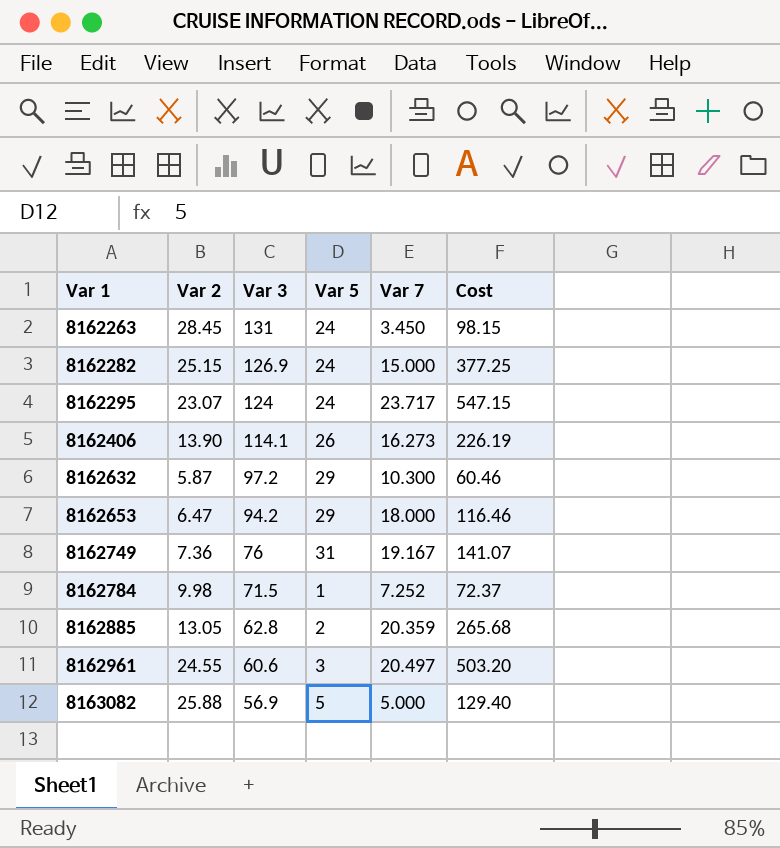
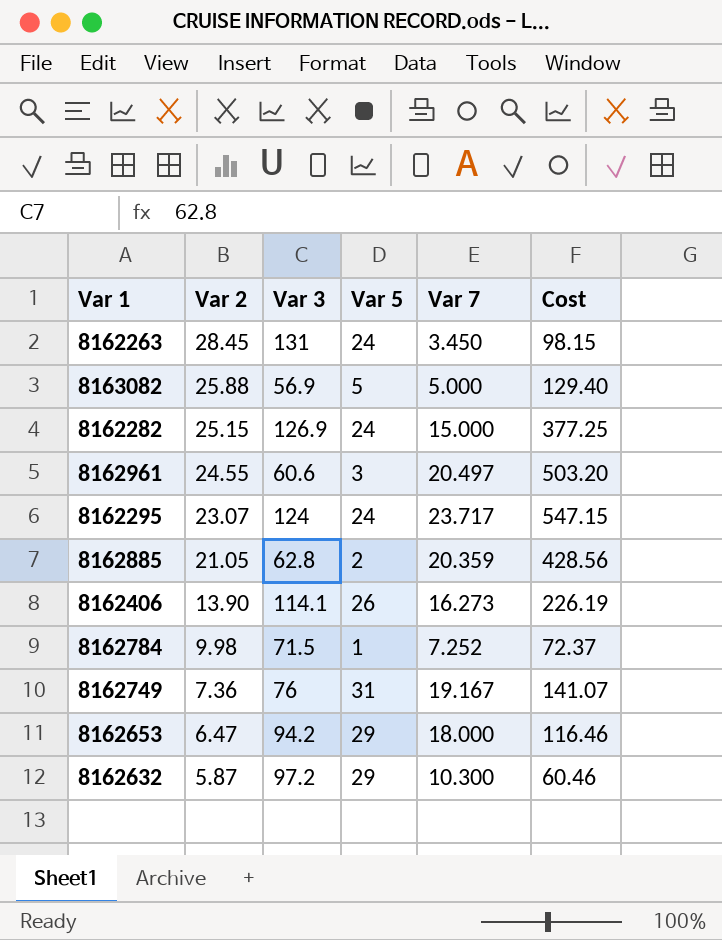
row order: Var 1 ascending -> Var 2 descending
8162885 | Var 2: 13.05 -> 21.05
8162885 | Cost: 265.68 -> 428.56

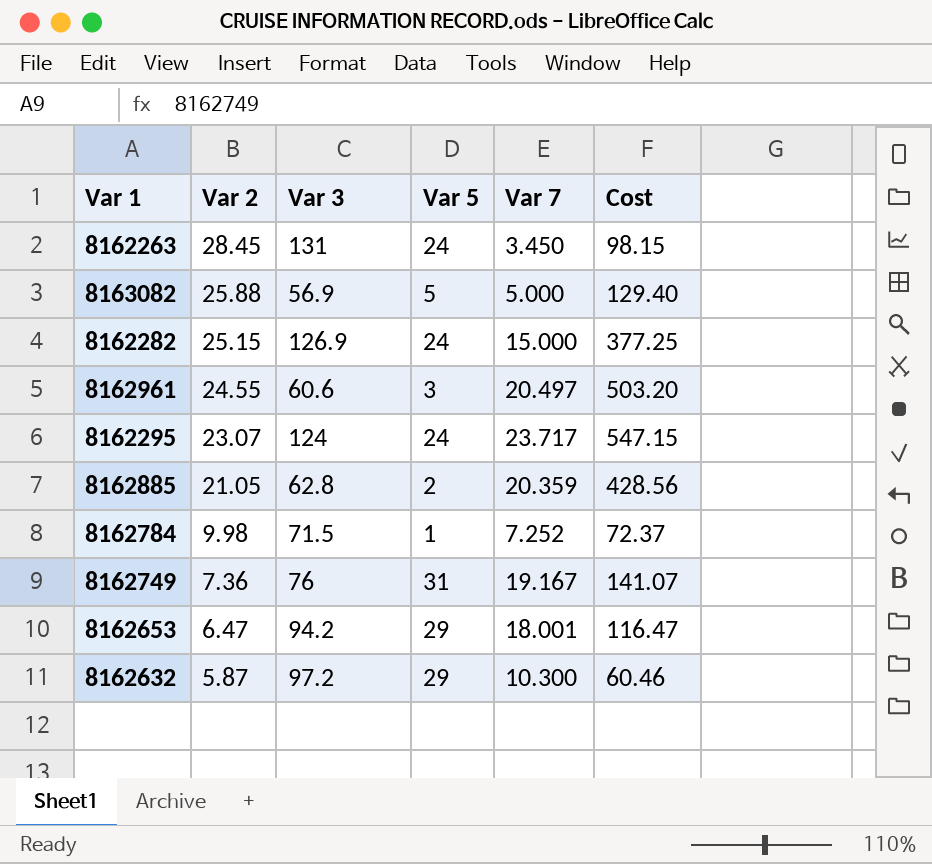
row 8162406: 13.90 | 114.1 | 26 | 16.273 | 226.19 -> none
8162653 | Var 7: 18.000 -> 18.001
8162653 | Cost: 116.46 -> 116.47

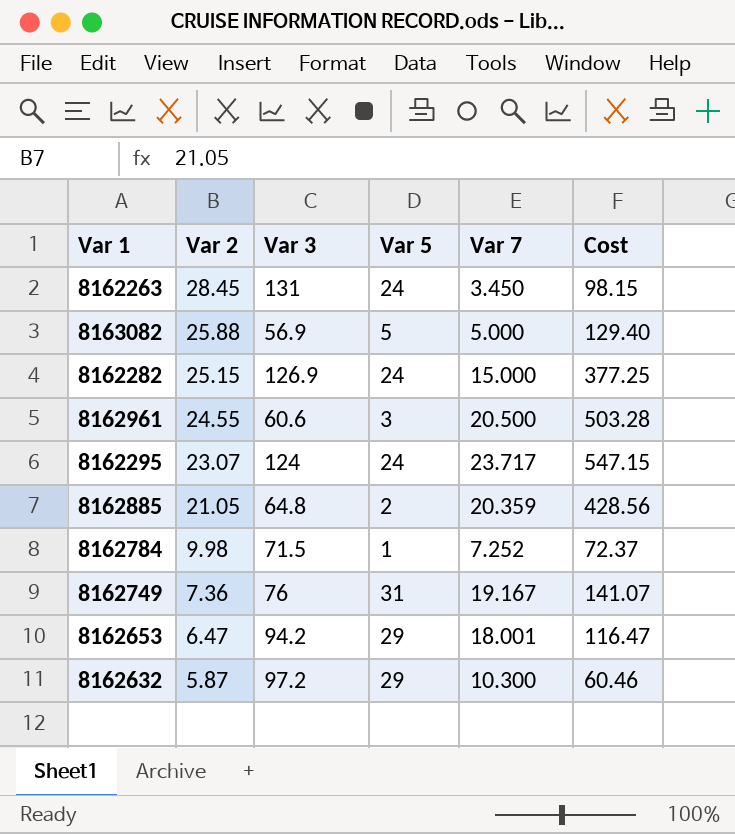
8162961 | Var 7: 20.497 -> 20.500
8162961 | Cost: 503.20 -> 503.28
8162885 | Var 3: 62.8 -> 64.8

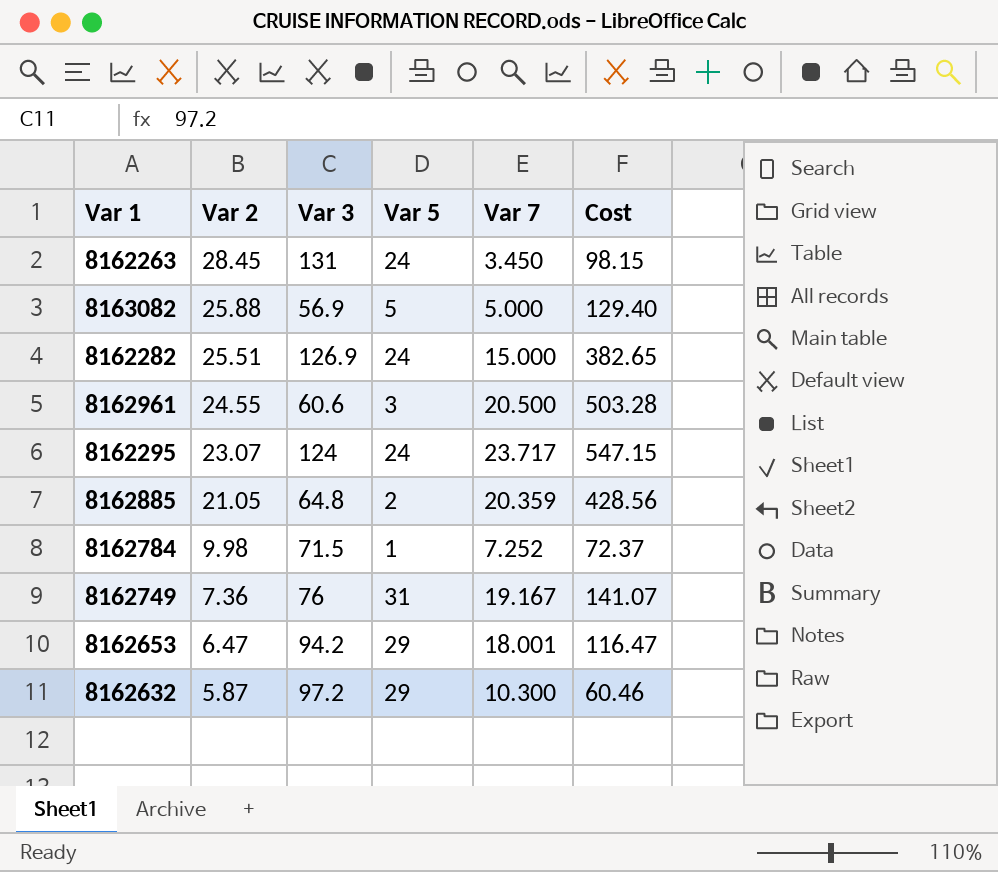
8162282 | Var 2: 25.15 -> 25.51
8162282 | Cost: 377.25 -> 382.65

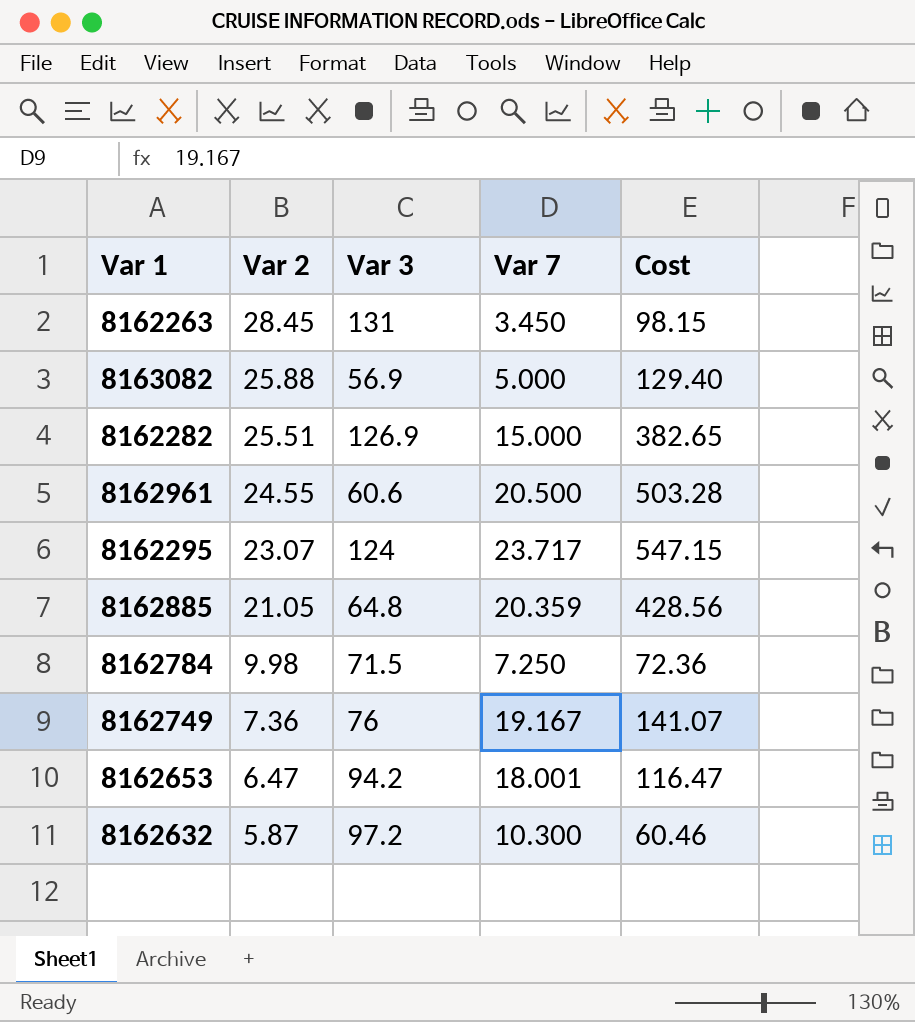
column Var 5 | position: 4 -> none
8162784 | Var 7: 7.252 -> 7.250
8162784 | Cost: 72.37 -> 72.36

